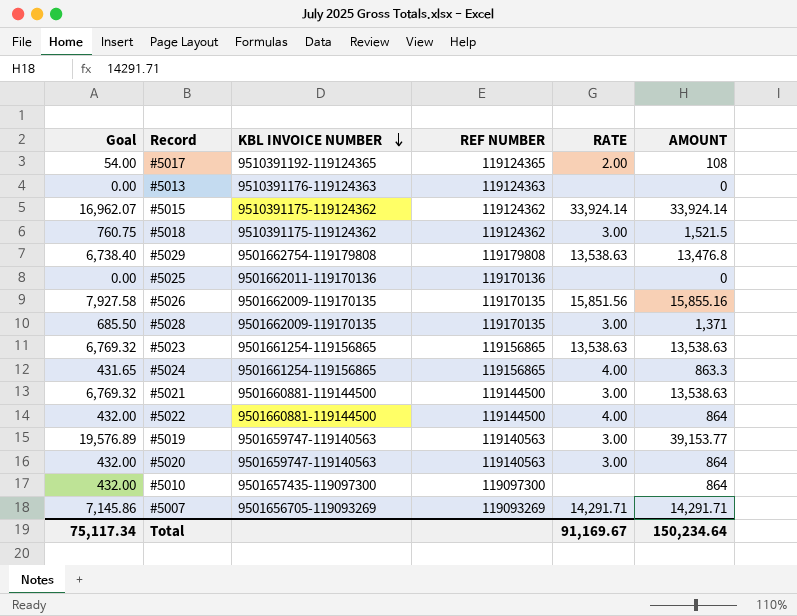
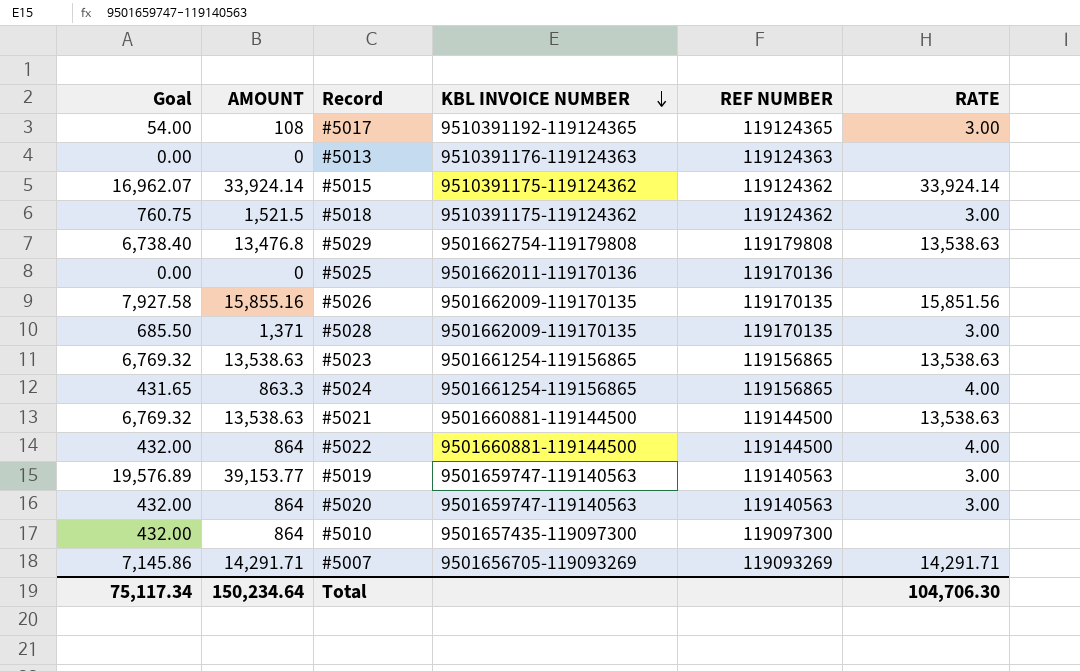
column AMOUNT | position: 6 -> 2
#5017 | RATE: 2.00 -> 3.00
#5021 | RATE: 3.00 -> 13,538.63
Total | RATE: 91,169.67 -> 104,706.30

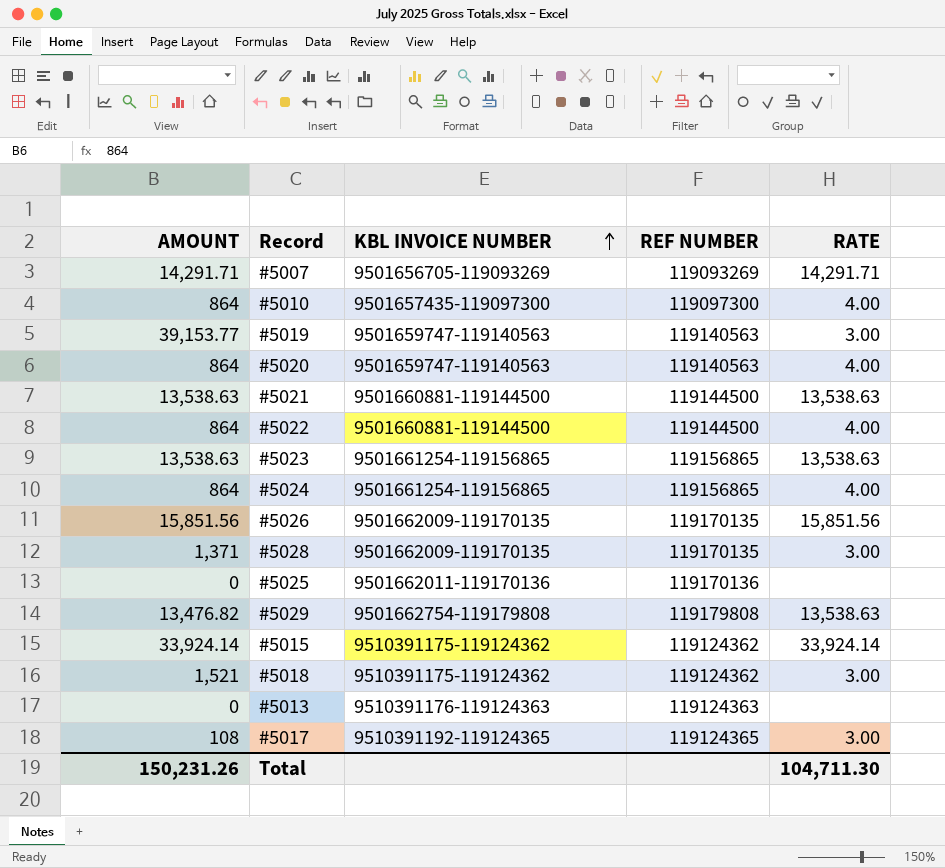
row order: KBL INVOICE NUMBER descending -> KBL INVOICE NUMBER ascending
column Goal | formula: [AMOUNT] * 0.5 -> none
#5010 | RATE: none -> 4.00
#5020 | RATE: 3.00 -> 4.00
#5024 | AMOUNT: 863.3 -> 864
#5026 | AMOUNT: 15,855.16 -> 15,851.56
#5029 | AMOUNT: 13,476.8 -> 13,476.82
#5018 | AMOUNT: 1,521.5 -> 1,521
Total | AMOUNT: 150,234.64 -> 150,231.26
Total | RATE: 104,706.30 -> 104,711.30

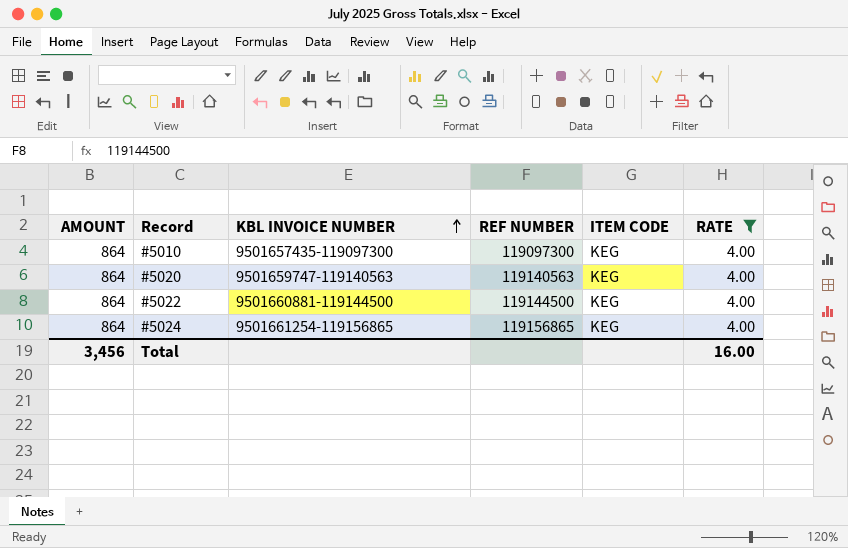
filter: none -> RATE = 4.00
column ITEM CODE | position: none -> 5
Total | AMOUNT: 150,231.26 -> 3,456
Total | RATE: 104,711.30 -> 16.00

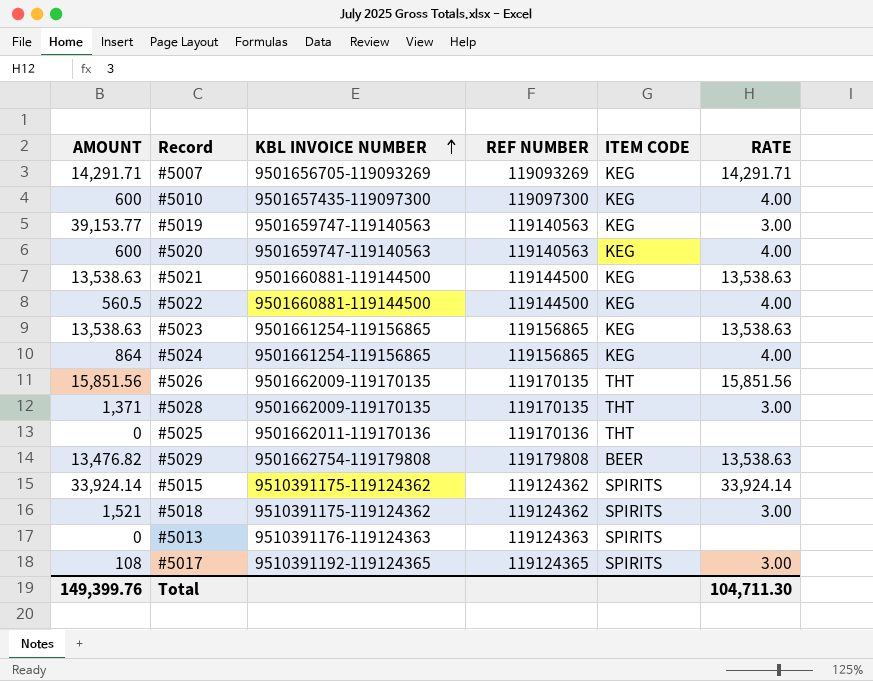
filter: RATE = 4.00 -> none
#5010 | AMOUNT: 864 -> 600
#5020 | AMOUNT: 864 -> 600
#5022 | AMOUNT: 864 -> 560.5
Total | AMOUNT: 3,456 -> 149,399.76
Total | RATE: 16.00 -> 104,711.30

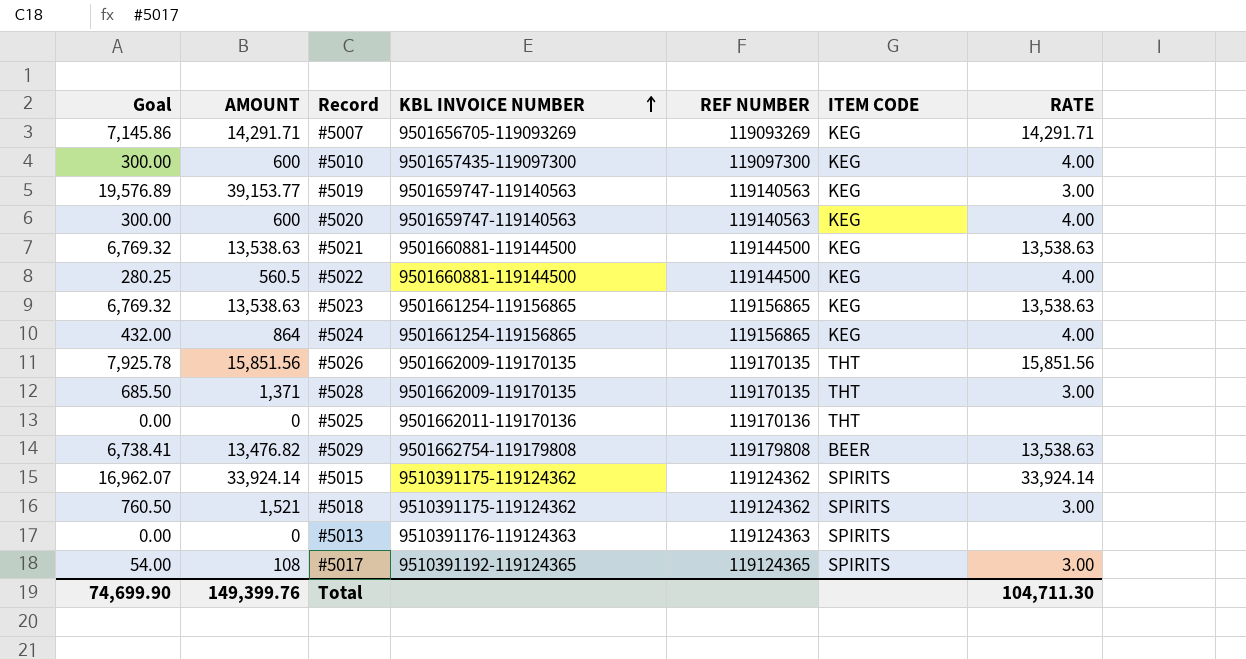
column Goal | formula: none -> [AMOUNT] * 0.5

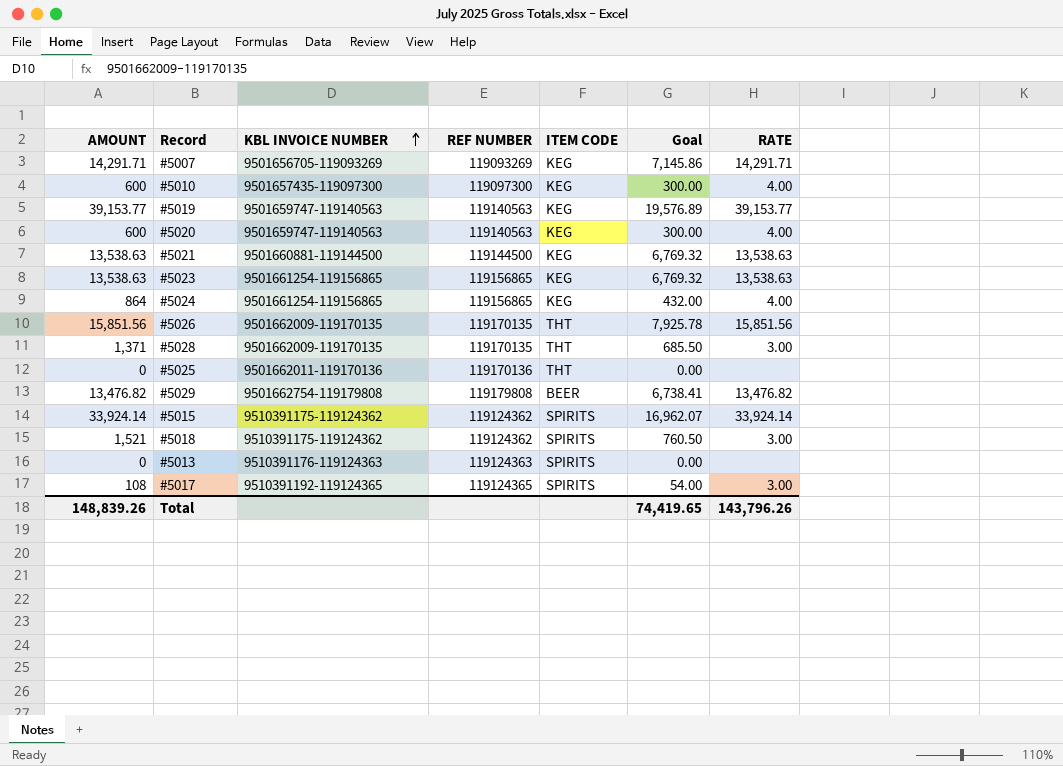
column Goal | position: 1 -> 6
row #5022: 280.25 | 560.5 | 9501660881-119144500 | 119144500 | KEG | 4.00 -> none
#5019 | RATE: 3.00 -> 39,153.77
#5029 | RATE: 13,538.63 -> 13,476.82
Total | AMOUNT: 149,399.76 -> 148,839.26
Total | Goal: 74,699.90 -> 74,419.65
Total | RATE: 104,711.30 -> 143,796.26

